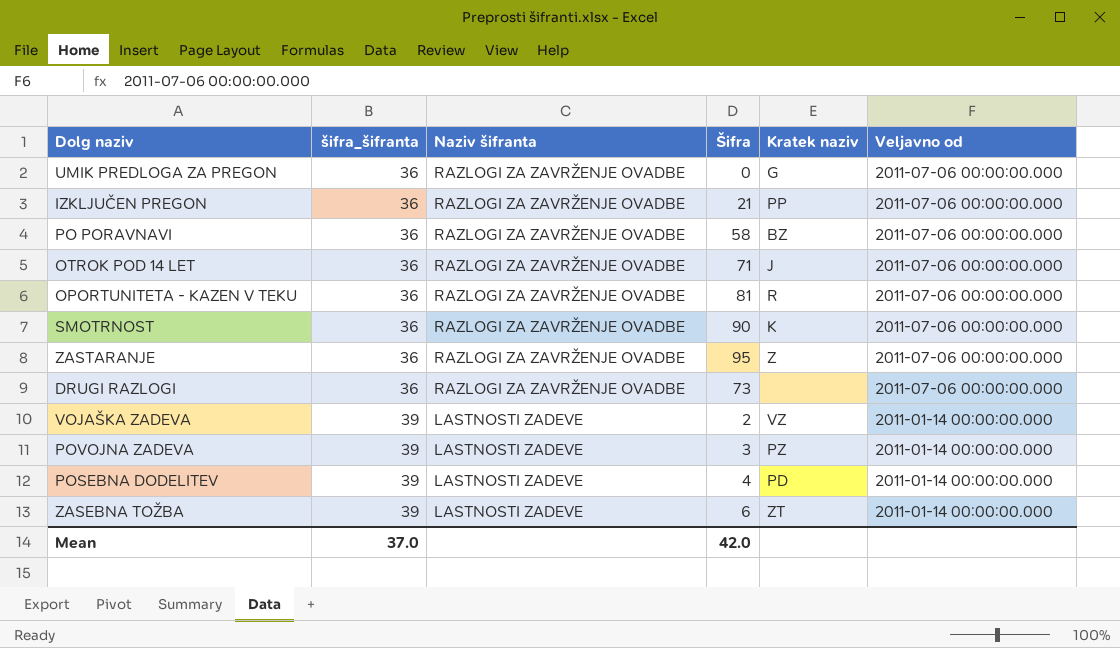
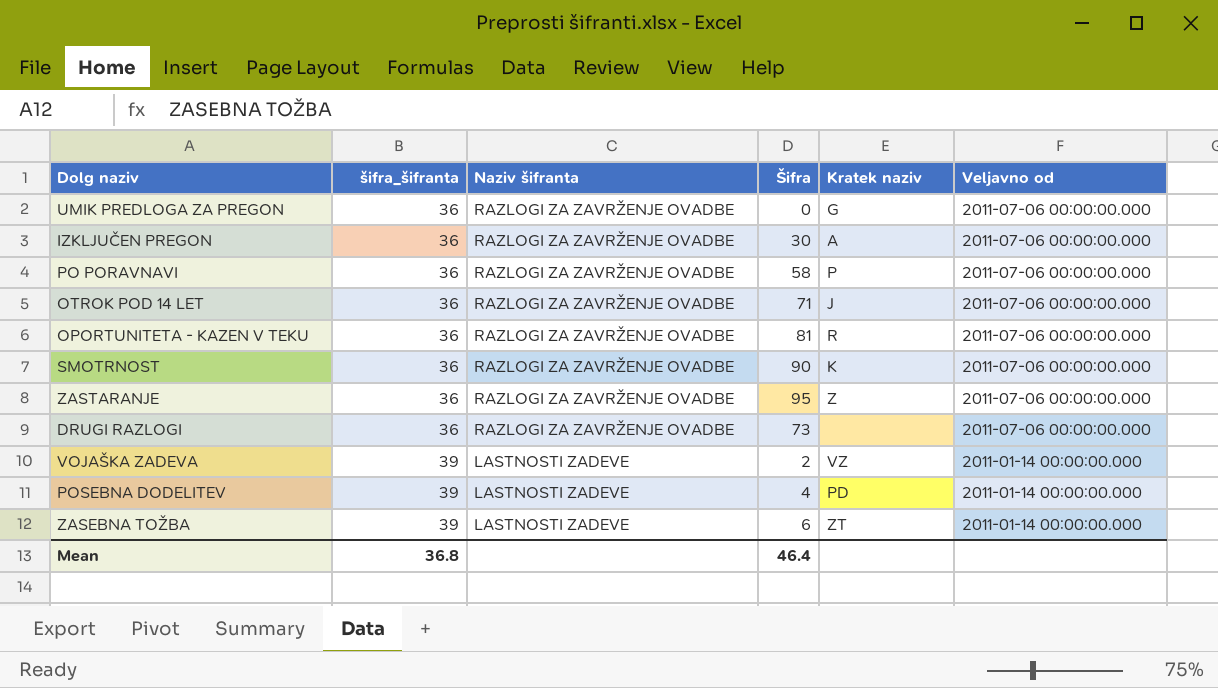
row POVOJNA ZADEVA: 39 | LASTNOSTI ZADEVE | 3 | PZ | 2011-01-14 00:00:00.000 -> none
IZKLJUČEN PREGON | Šifra: 21 -> 30
IZKLJUČEN PREGON | Kratek naziv: PP -> A
PO PORAVNAVI | Kratek naziv: BZ -> P
Mean | šifra_šifranta: 37.0 -> 36.8
Mean | Šifra: 42.0 -> 46.4

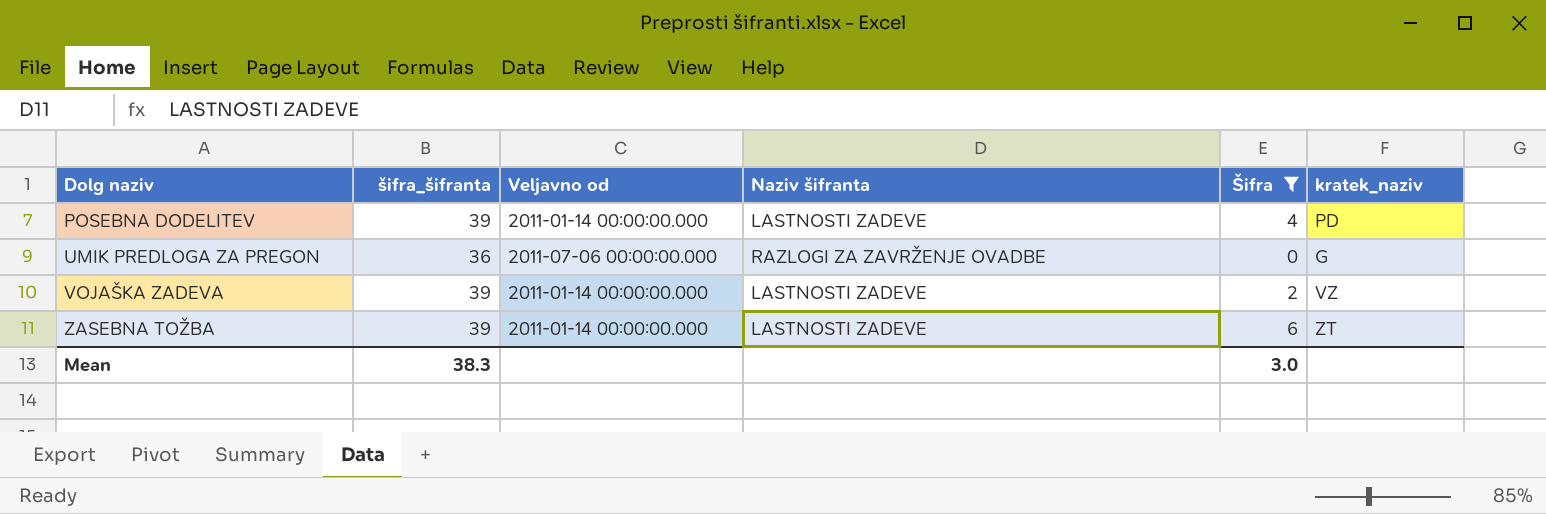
filter: none -> Šifra <= 6
row order: šifra_šifranta ascending -> Dolg naziv ascending
column Veljavno od | position: 6 -> 3
column name: Kratek naziv -> kratek_naziv
Mean | šifra_šifranta: 36.8 -> 38.3
Mean | Šifra: 46.4 -> 3.0

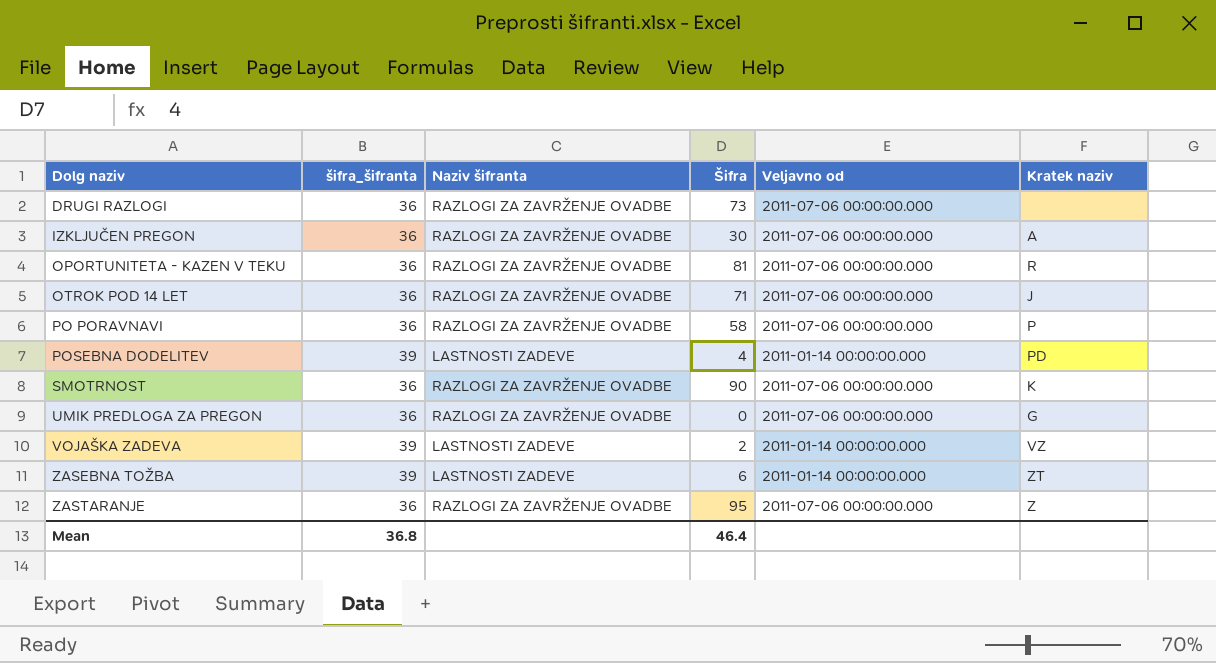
filter: Šifra <= 6 -> none
column Veljavno od | position: 3 -> 5
column name: kratek_naziv -> Kratek naziv
Mean | šifra_šifranta: 38.3 -> 36.8
Mean | Šifra: 3.0 -> 46.4

